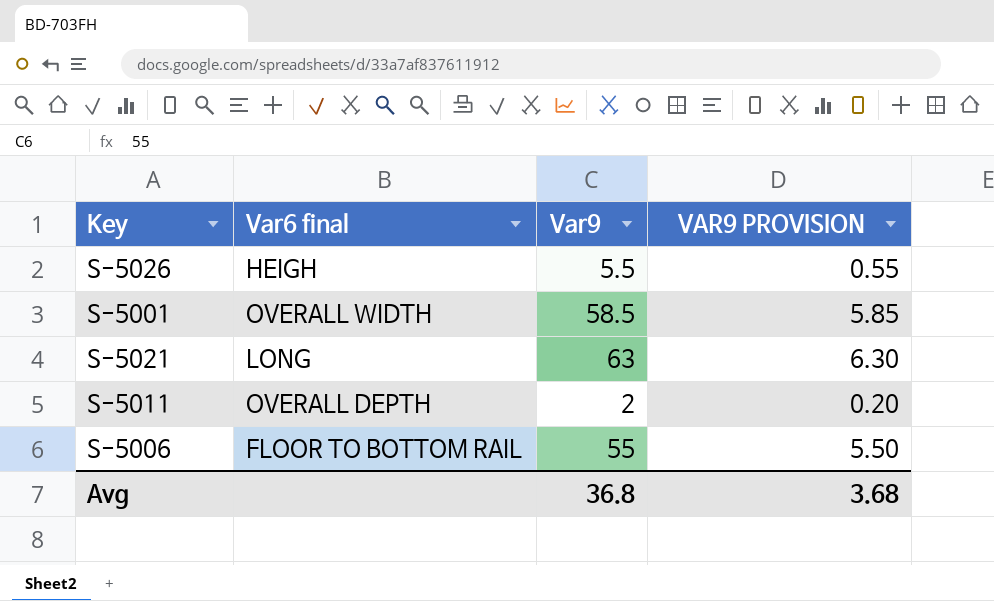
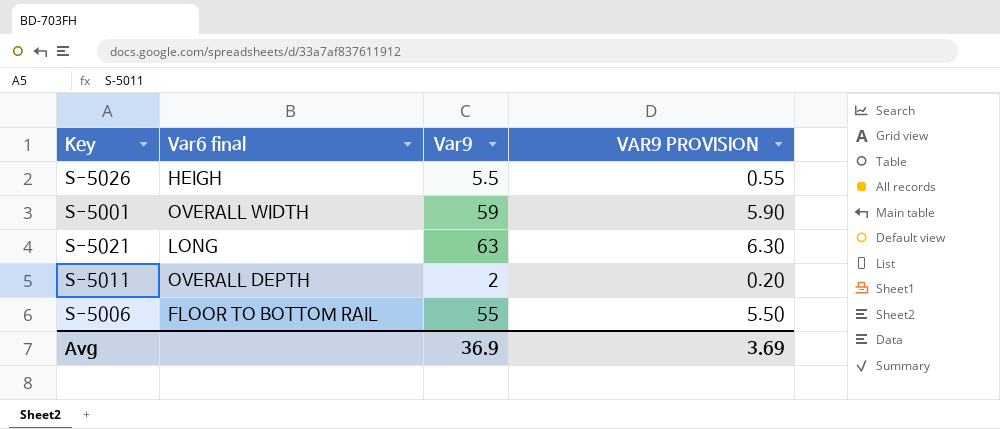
S-5001 | Var9: 58.5 -> 59
S-5001 | VAR9 PROVISION: 5.85 -> 5.90
Avg | Var9: 36.8 -> 36.9
Avg | VAR9 PROVISION: 3.68 -> 3.69

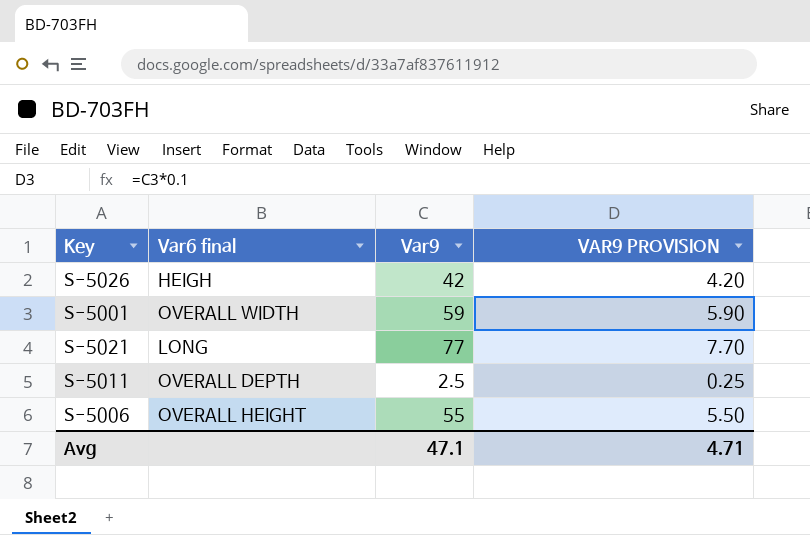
S-5026 | Var9: 5.5 -> 42
S-5026 | VAR9 PROVISION: 0.55 -> 4.20
S-5021 | Var9: 63 -> 77
S-5021 | VAR9 PROVISION: 6.30 -> 7.70
S-5011 | Var9: 2 -> 2.5
S-5011 | VAR9 PROVISION: 0.20 -> 0.25
S-5006 | Var6 final: FLOOR TO BOTTOM RAIL -> OVERALL HEIGHT
Avg | Var9: 36.9 -> 47.1
Avg | VAR9 PROVISION: 3.69 -> 4.71

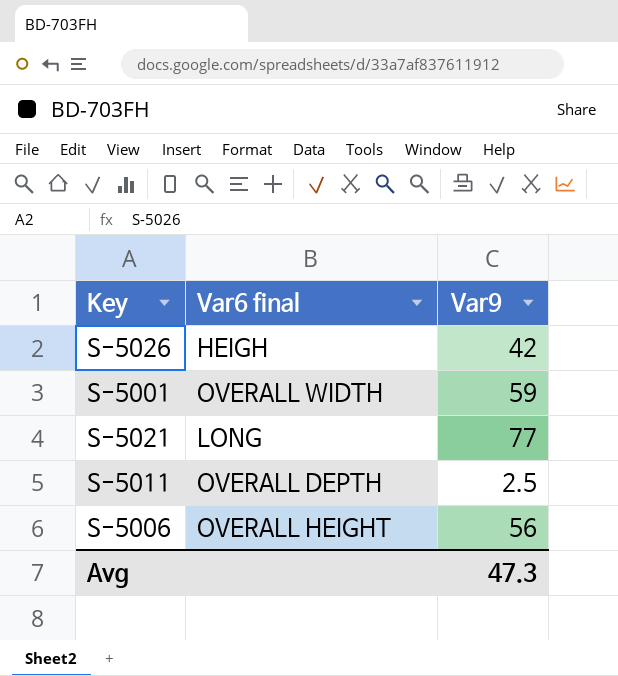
column VAR9 PROVISION | formula: [Var9] * 0.1 -> none
S-5006 | Var9: 55 -> 56
Avg | Var9: 47.1 -> 47.3

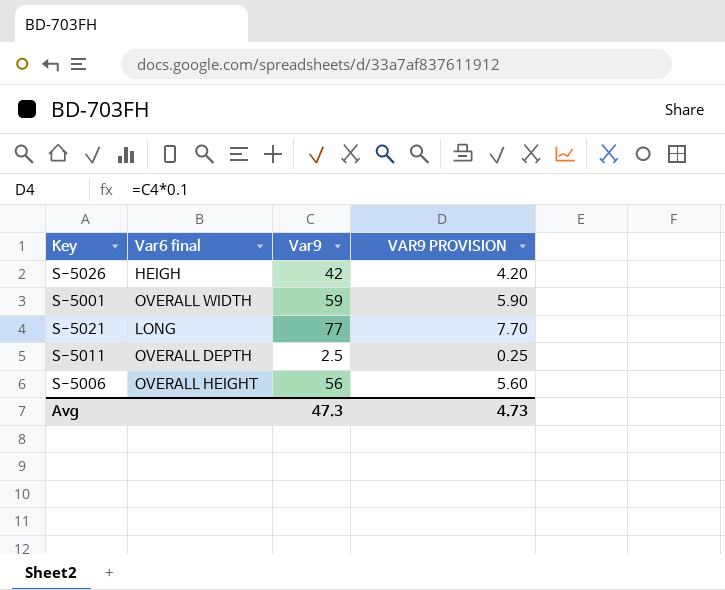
column VAR9 PROVISION | formula: none -> [Var9] * 0.1

